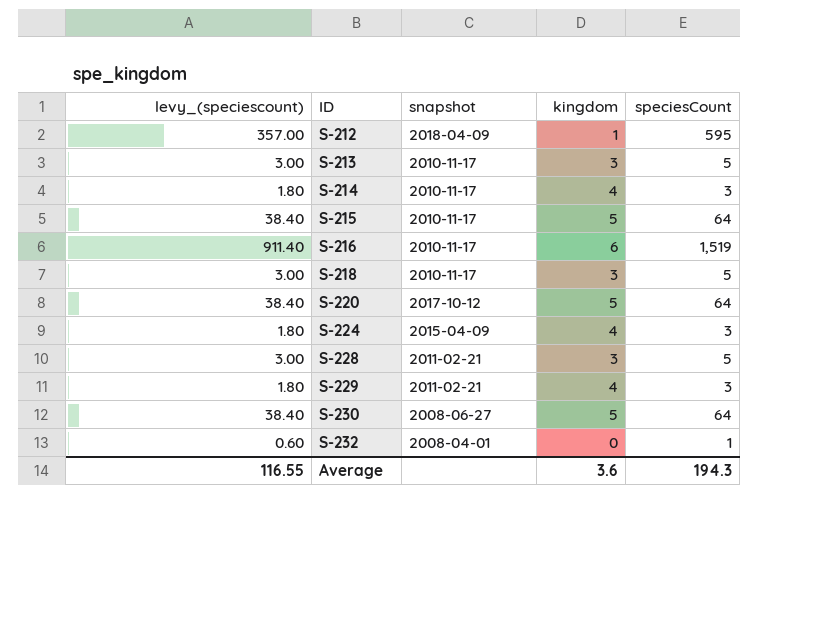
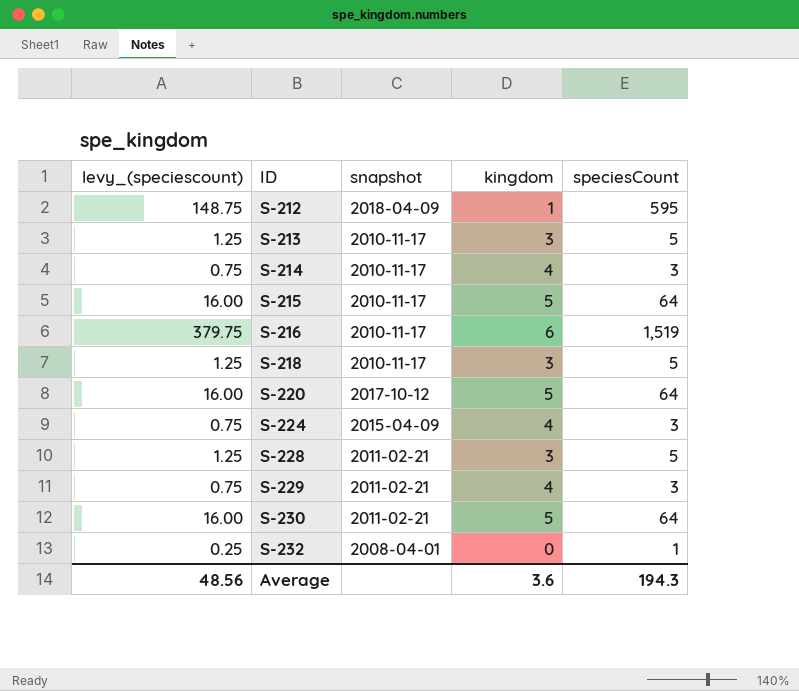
column levy_(speciescount) | formula: [speciesCount] * 0.6 -> [speciesCount] * 0.25
S-230 | snapshot: 2008-06-27 -> 2011-02-21
Average | levy_(speciescount): 116.55 -> 48.56

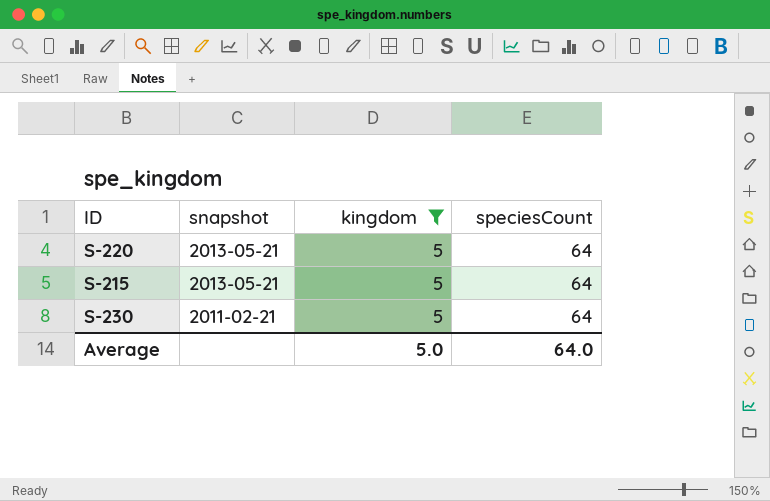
filter: none -> kingdom = 5
row order: ID ascending -> snapshot descending
column levy_(speciescount) | formula: [speciesCount] * 0.25 -> none
S-220 | snapshot: 2017-10-12 -> 2013-05-21
S-215 | snapshot: 2010-11-17 -> 2013-05-21
Average | kingdom: 3.6 -> 5.0
Average | speciesCount: 194.3 -> 64.0

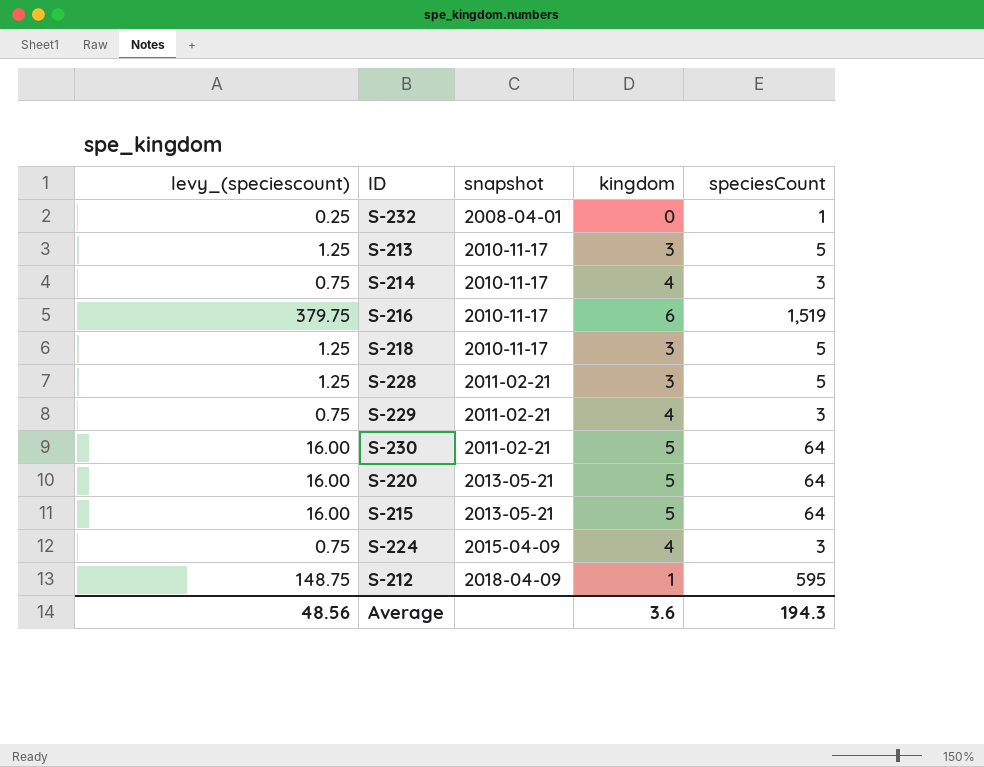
filter: kingdom = 5 -> none
row order: snapshot descending -> snapshot ascending
column levy_(speciescount) | formula: none -> [speciesCount] * 0.25
Average | kingdom: 5.0 -> 3.6
Average | speciesCount: 64.0 -> 194.3

